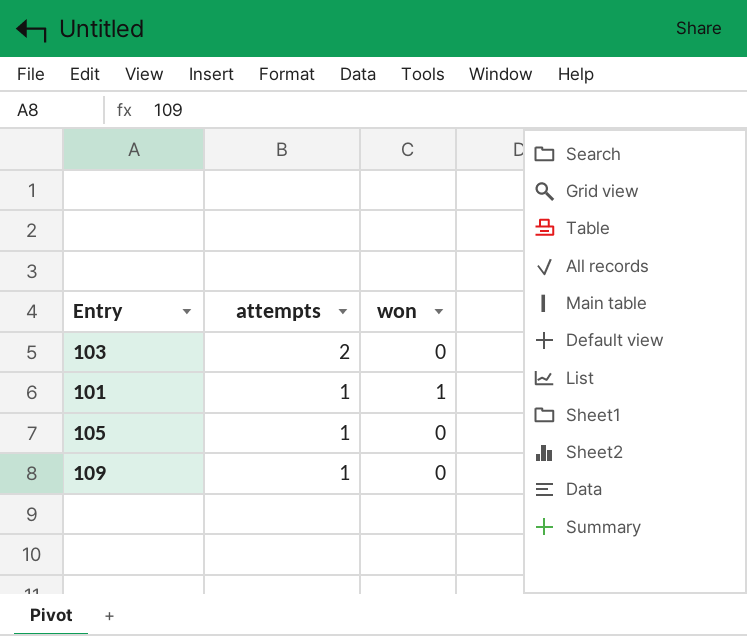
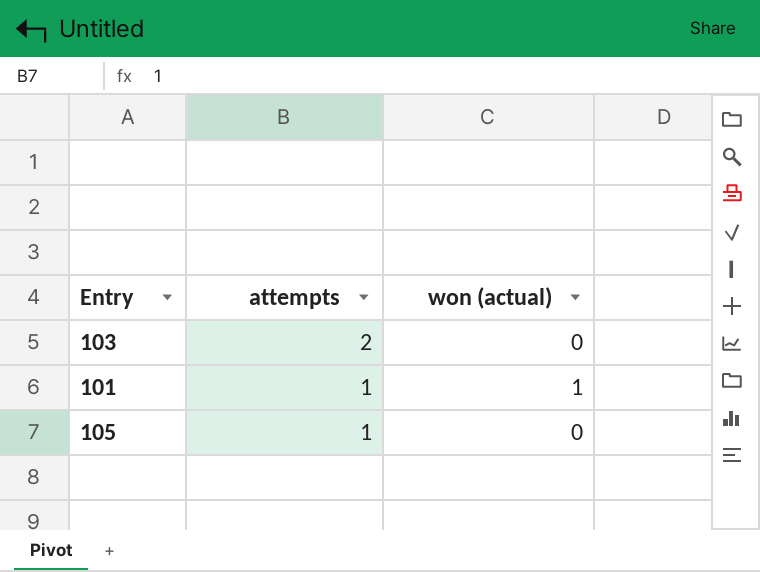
column name: won -> won (actual)
row 109: 1 | 0 -> none

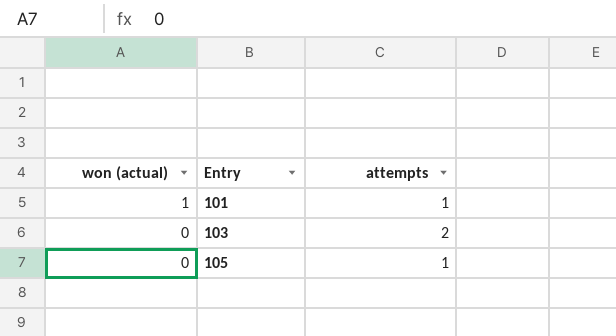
row order: attempts descending -> won (actual) descending
column won (actual) | position: 3 -> 1

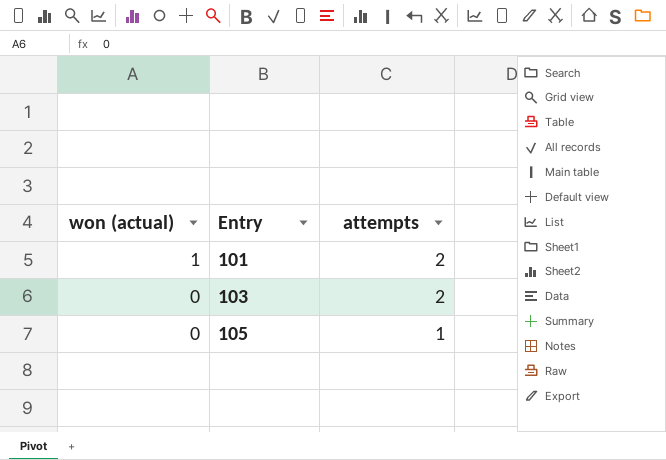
101 | attempts: 1 -> 2

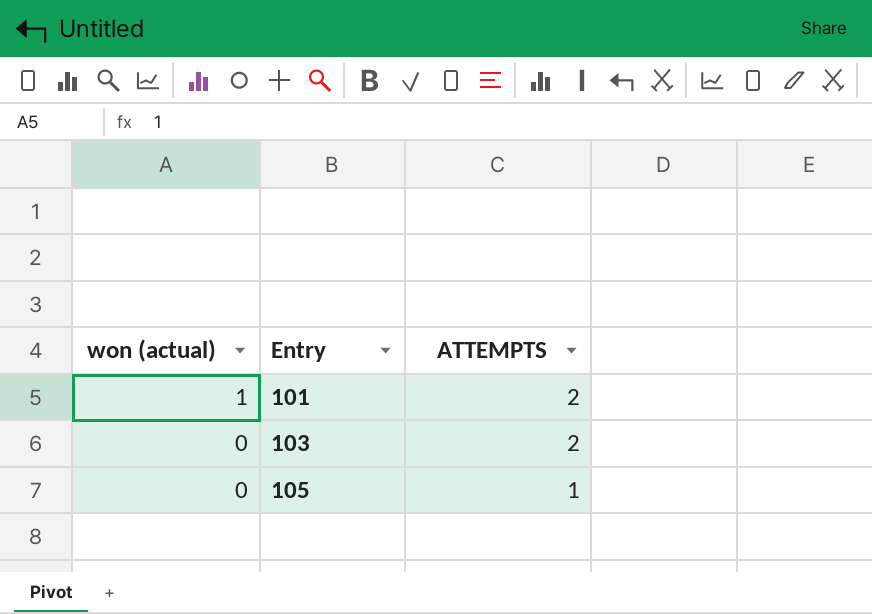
column name: attempts -> ATTEMPTS

